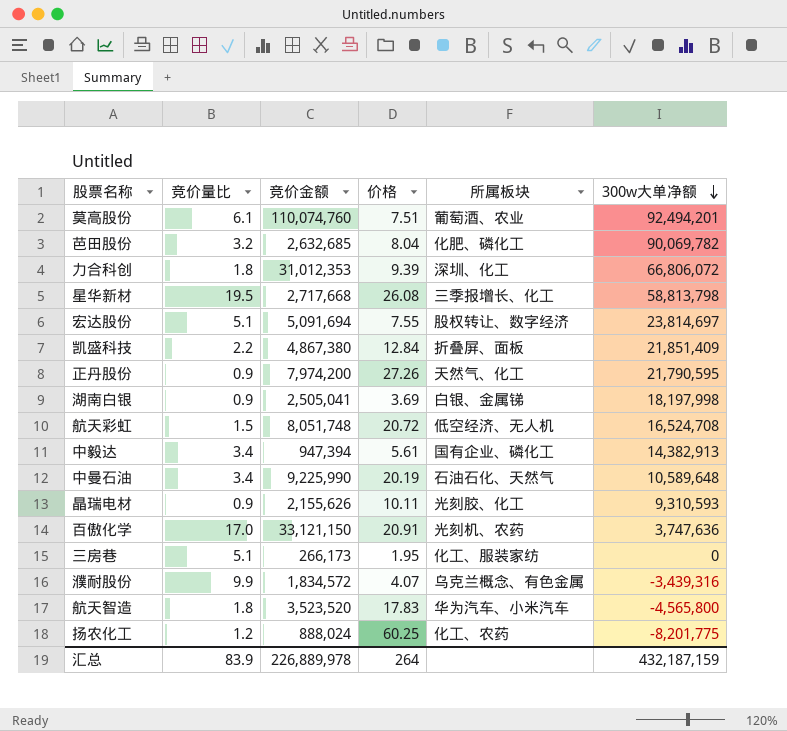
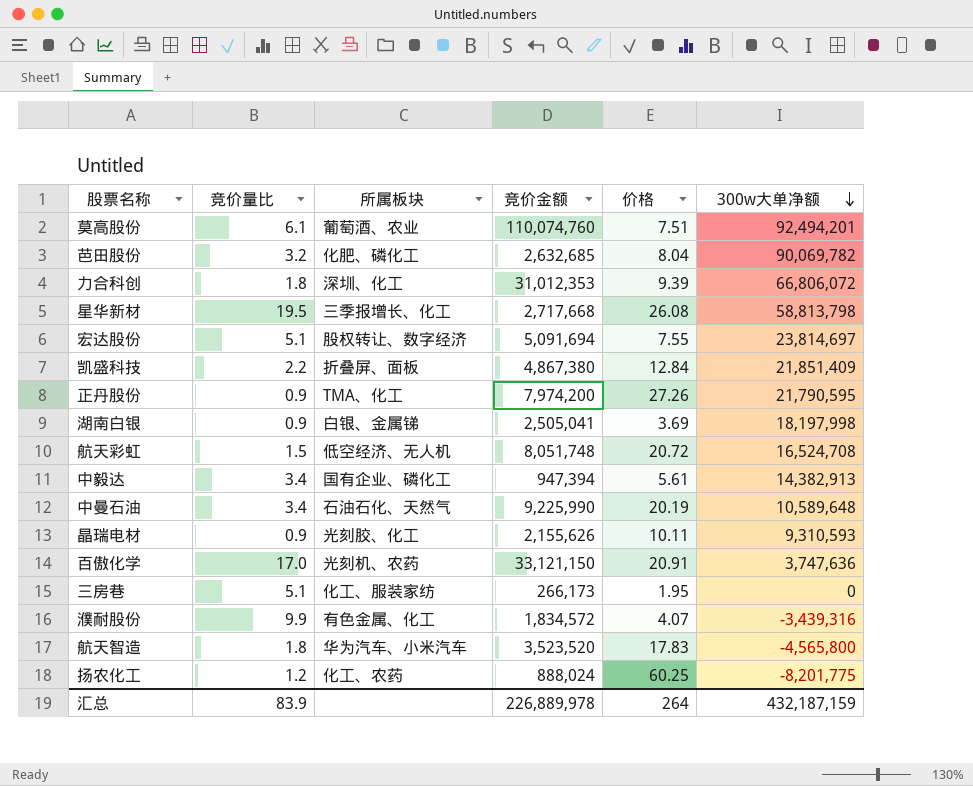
column 所属板块 | position: 5 -> 3
正丹股份 | 所属板块: 天然气、化工 -> TMA、化工
濮耐股份 | 所属板块: 乌克兰概念、有色金属 -> 有色金属、化工

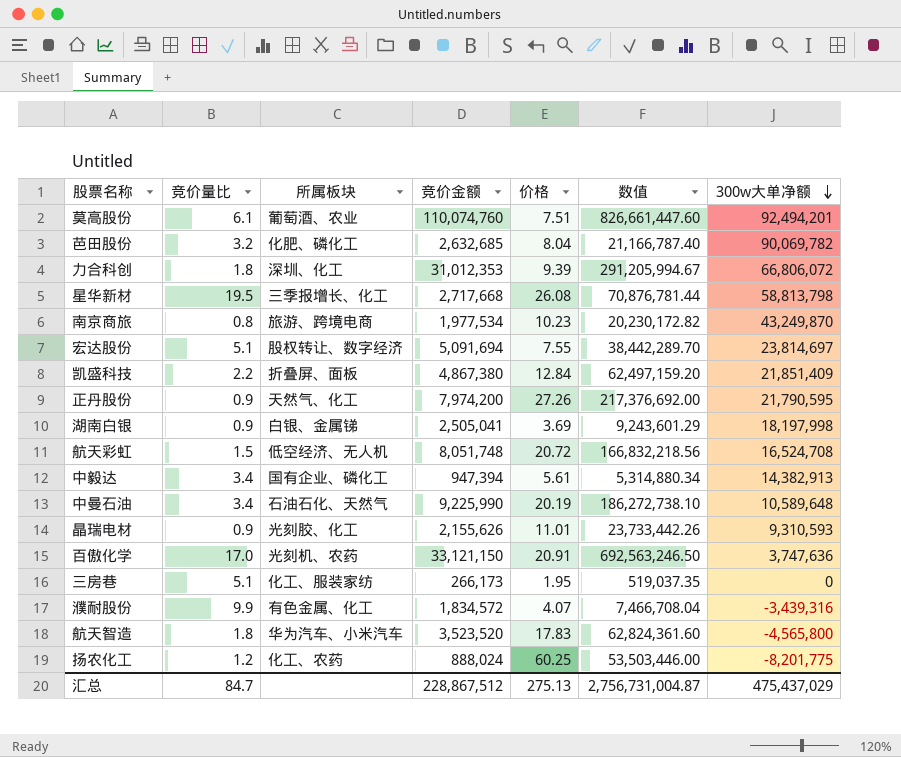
column 数值 | formula: none -> [竞价金额] * [价格]
row 南京商旅: none -> 0.8 | 旅游、跨境电商 | 1,977,534 | 10.23 | 20,230,172.82 | 43,249,870
正丹股份 | 所属板块: TMA、化工 -> 天然气、化工
晶瑞电材 | 价格: 10.11 -> 11.01
汇总 | 竞价量比: 83.9 -> 84.7
汇总 | 竞价金额: 226,889,978 -> 228,867,512
汇总 | 价格: 264 -> 275.13
汇总 | 300w大单净额: 432,187,159 -> 475,437,029

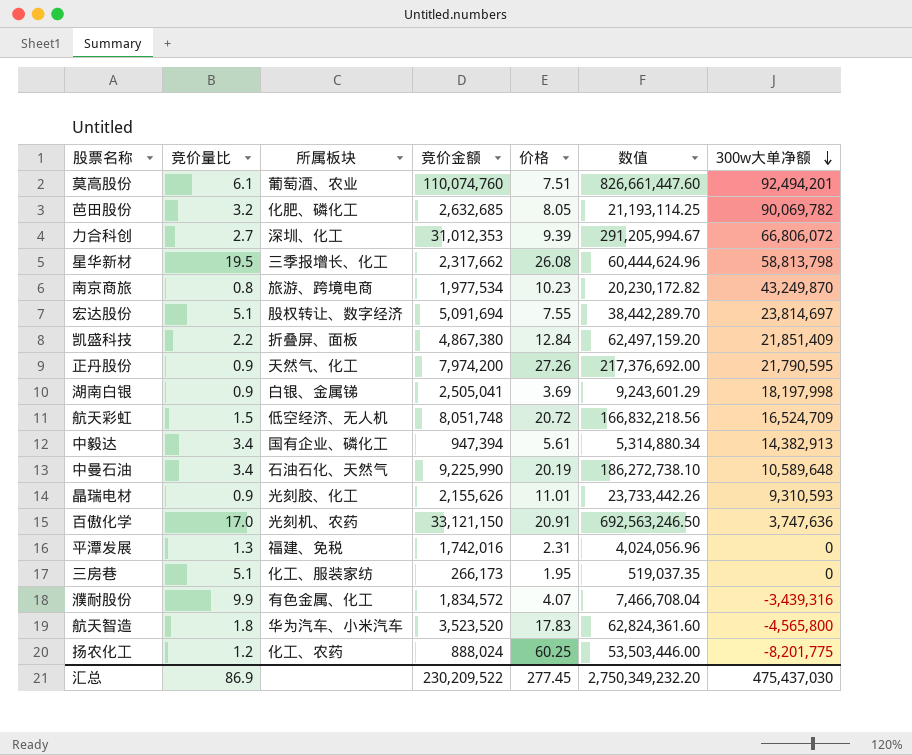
芭田股份 | 价格: 8.04 -> 8.05
芭田股份 | 数值: 21,166,787.40 -> 21,193,114.25
力合科创 | 竞价量比: 1.8 -> 2.7
星华新材 | 竞价金额: 2,717,668 -> 2,317,662
星华新材 | 数值: 70,876,781.44 -> 60,444,624.96
航天彩虹 | 300w大单净额: 16,524,708 -> 16,524,709
row 平潭发展: none -> 1.3 | 福建、免税 | 1,742,016 | 2.31 | 4,024,056.96 | 0
汇总 | 竞价量比: 84.7 -> 86.9
汇总 | 竞价金额: 228,867,512 -> 230,209,522
汇总 | 价格: 275.13 -> 277.45
汇总 | 数值: 2,756,731,004.87 -> 2,750,349,232.20
汇总 | 300w大单净额: 475,437,029 -> 475,437,030

